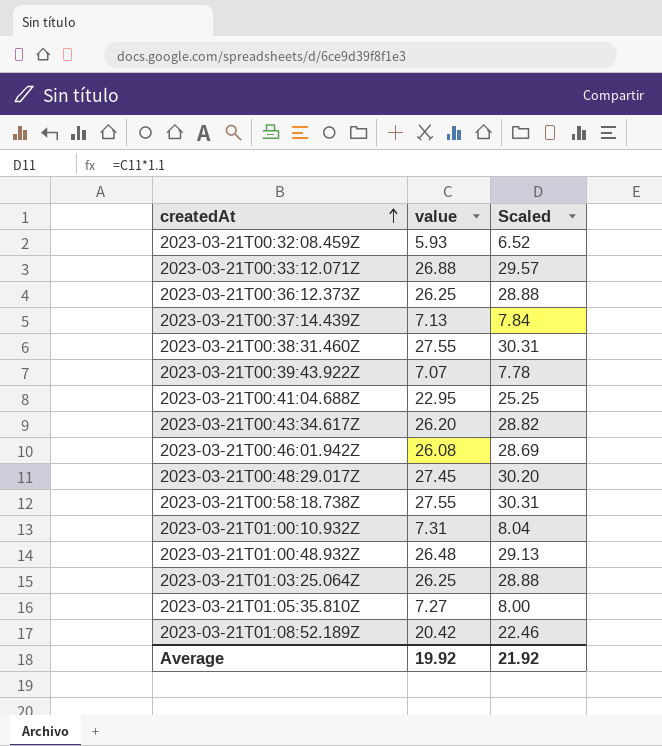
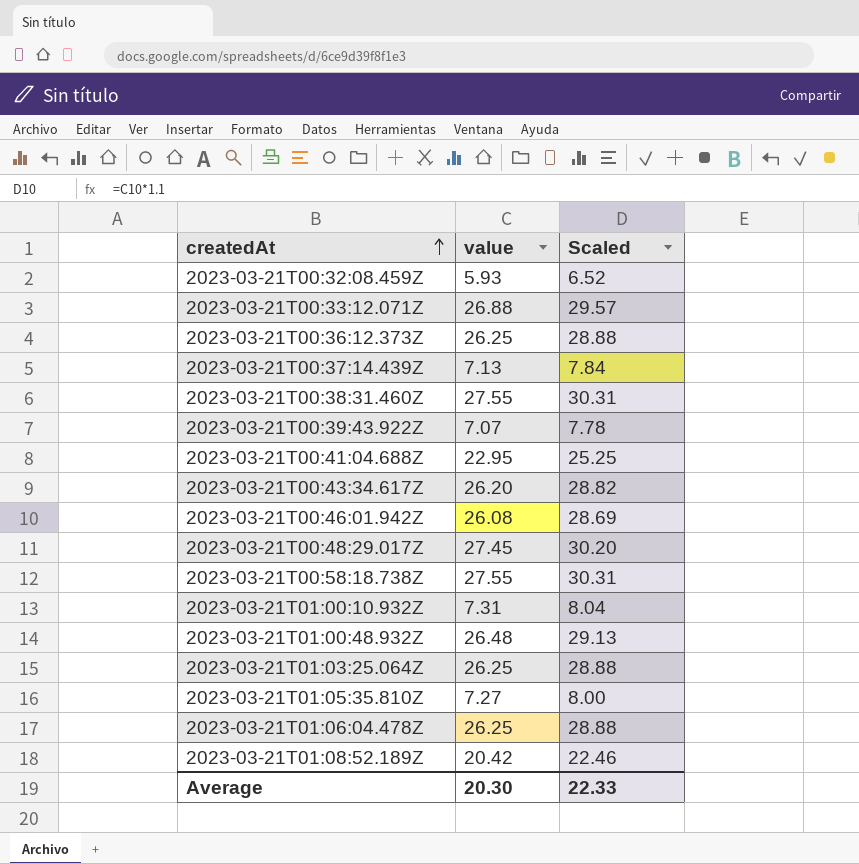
row 2023-03-21T01:06:04.478Z: none -> 26.25 | 28.88
Average | value: 19.92 -> 20.30
Average | Scaled: 21.92 -> 22.33

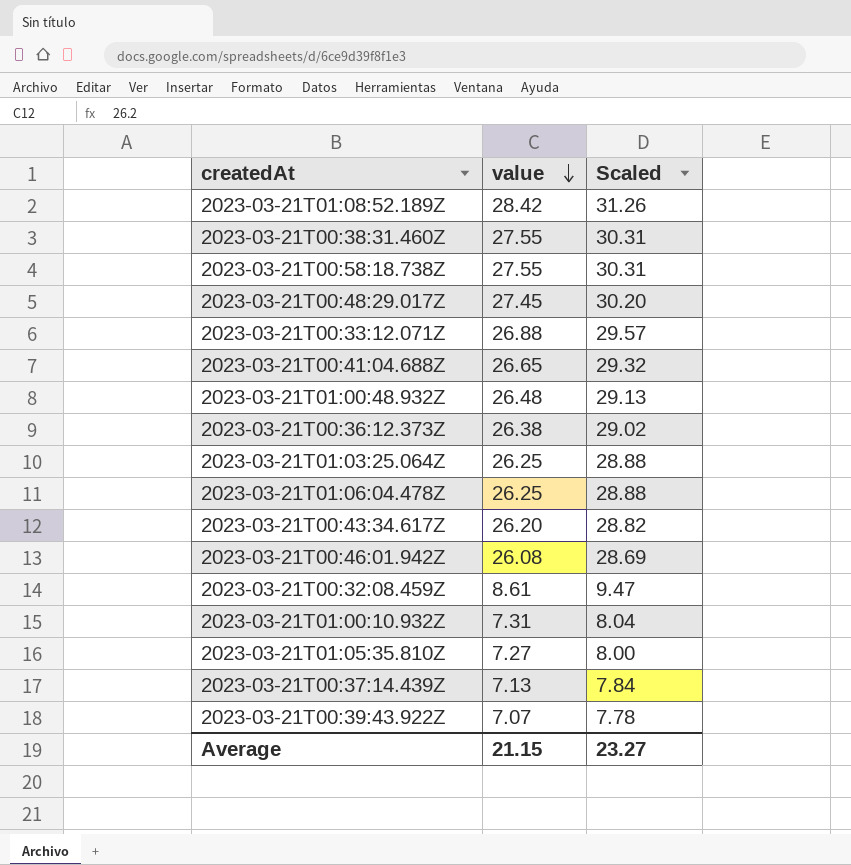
row order: createdAt ascending -> value descending
2023-03-21T01:08:52.189Z | value: 20.42 -> 28.42
2023-03-21T01:08:52.189Z | Scaled: 22.46 -> 31.26
2023-03-21T00:41:04.688Z | value: 22.95 -> 26.65
2023-03-21T00:41:04.688Z | Scaled: 25.25 -> 29.32
2023-03-21T00:36:12.373Z | value: 26.25 -> 26.38
2023-03-21T00:36:12.373Z | Scaled: 28.88 -> 29.02
2023-03-21T00:32:08.459Z | value: 5.93 -> 8.61
2023-03-21T00:32:08.459Z | Scaled: 6.52 -> 9.47
Average | value: 20.30 -> 21.15
Average | Scaled: 22.33 -> 23.27

